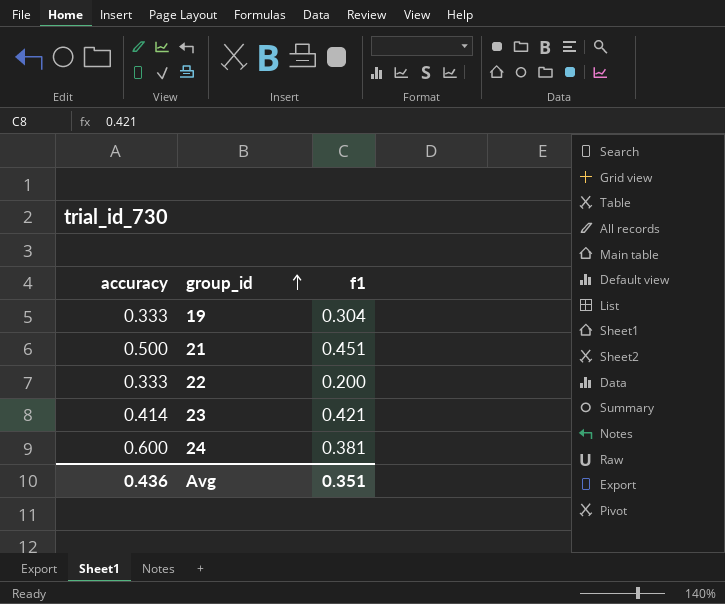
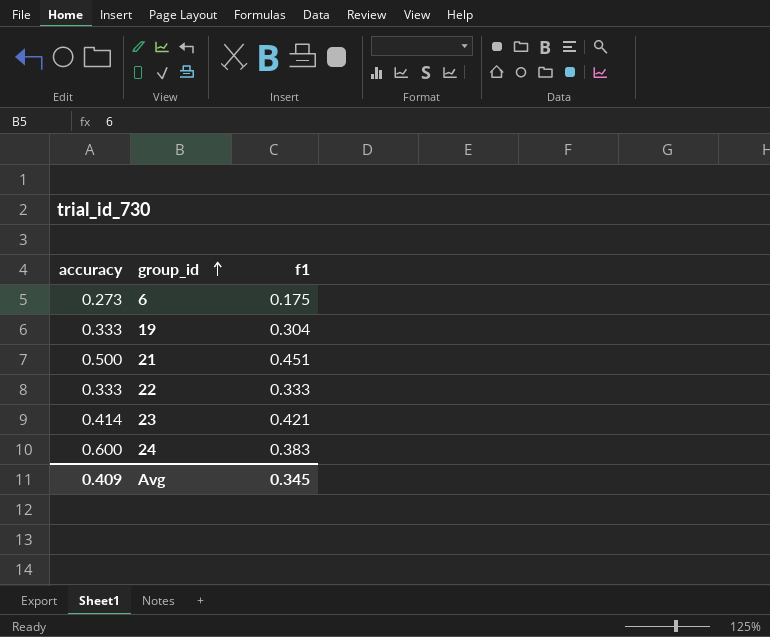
row 6: none -> 0.273 | 0.175
22 | f1: 0.200 -> 0.333
24 | f1: 0.381 -> 0.383
Avg | accuracy: 0.436 -> 0.409
Avg | f1: 0.351 -> 0.345

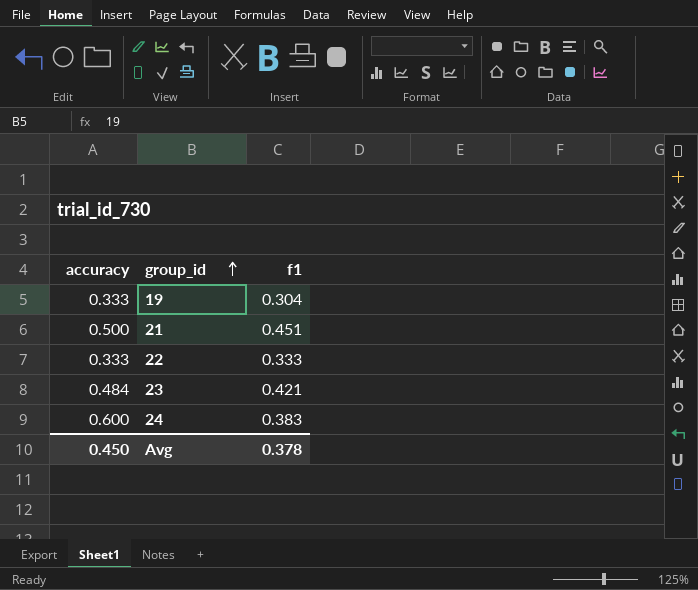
row 6: 0.273 | 0.175 -> none
23 | accuracy: 0.414 -> 0.484
Avg | accuracy: 0.409 -> 0.450
Avg | f1: 0.345 -> 0.378

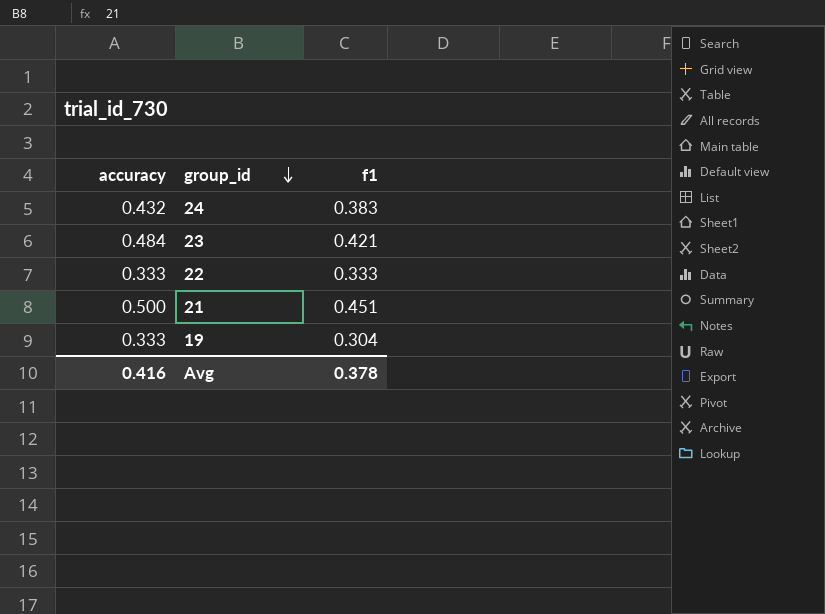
row order: group_id ascending -> group_id descending
24 | accuracy: 0.600 -> 0.432
Avg | accuracy: 0.450 -> 0.416

